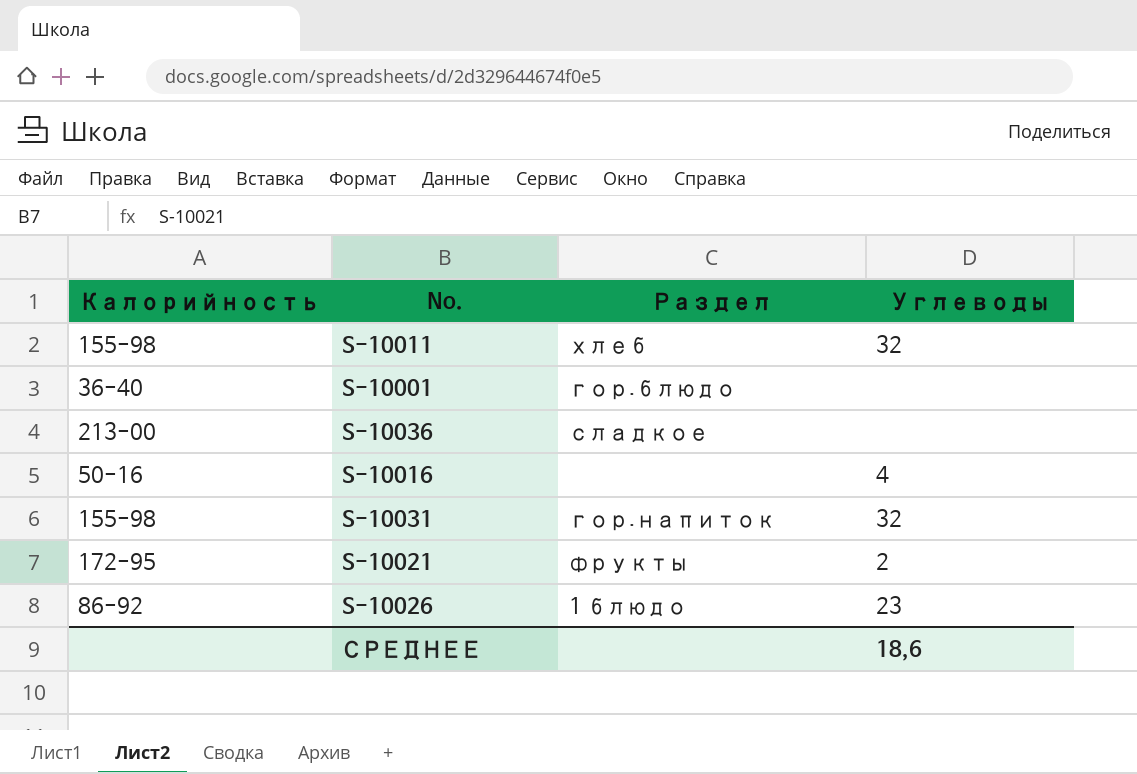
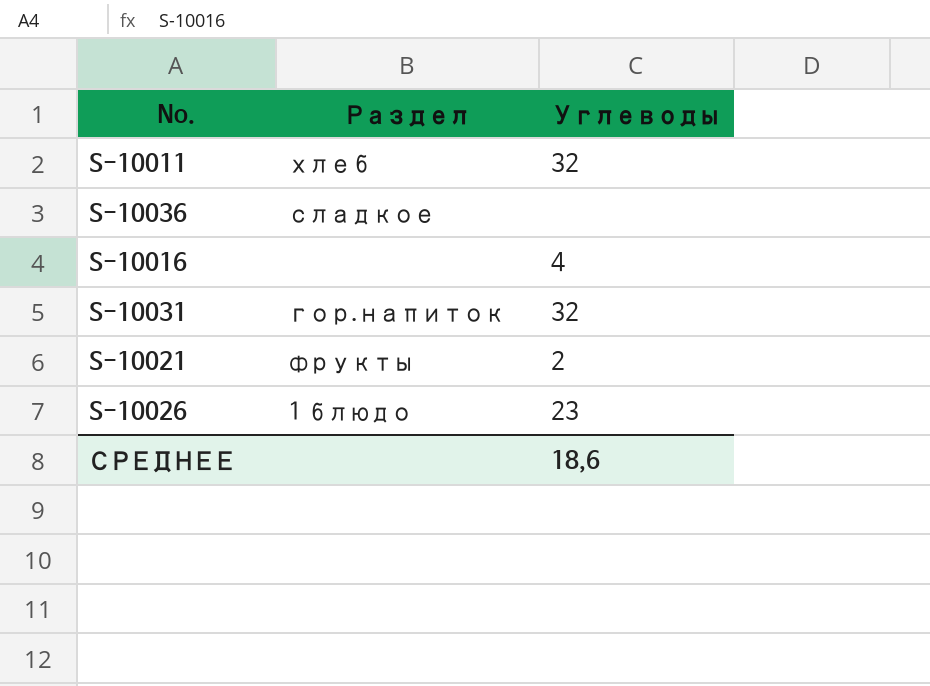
column Калорийность | position: 1 -> none
row S-10001: 36-40 | гор.блюдо | none -> none

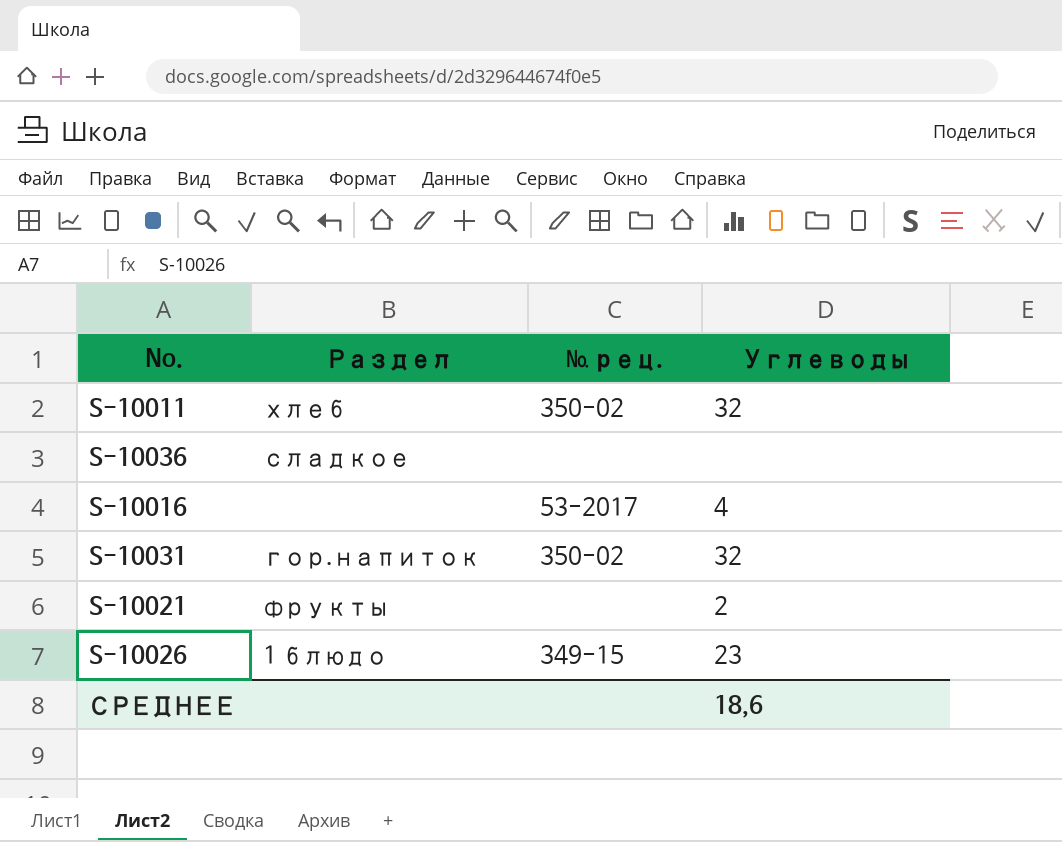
column № рец. | position: none -> 3

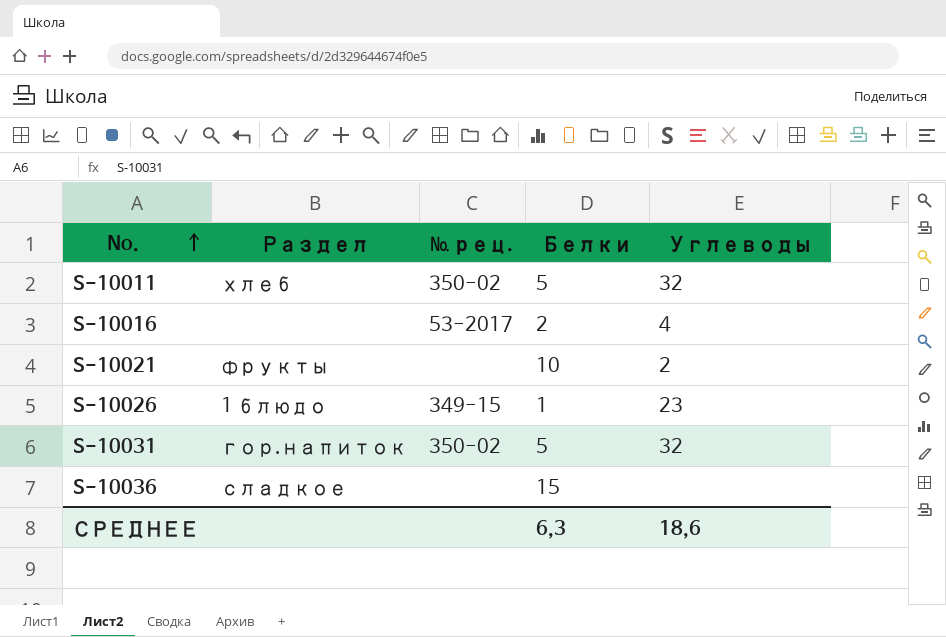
row order: none -> No. ascending
column Белки | position: none -> 4

